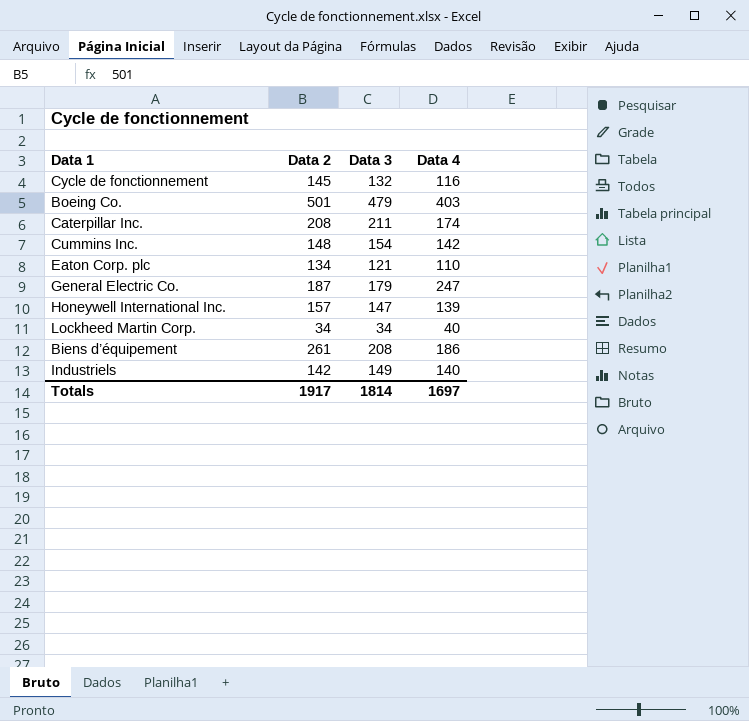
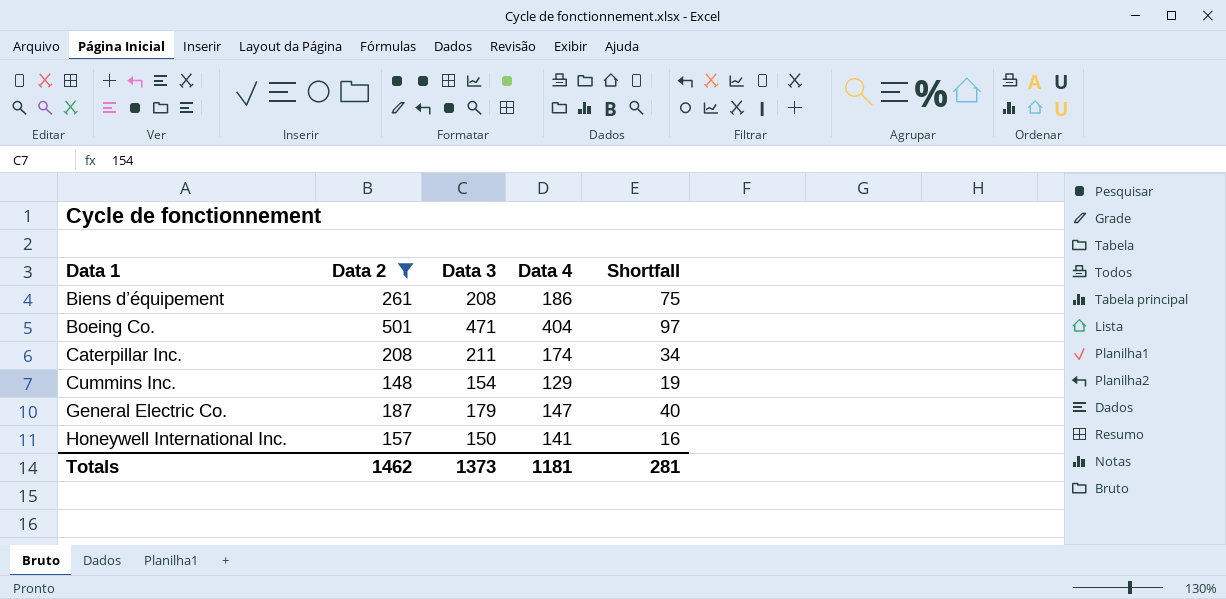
filter: none -> Data 2 >= 148
row order: none -> Data 1 ascending
column Shortfall | formula: none -> [Data 2] - [Data 4]
Boeing Co. | Data 3: 479 -> 471
Boeing Co. | Data 4: 403 -> 404
Cummins Inc. | Data 4: 142 -> 129
General Electric Co. | Data 4: 247 -> 147
Honeywell International Inc. | Data 3: 147 -> 150
Honeywell International Inc. | Data 4: 139 -> 141
Totals | Data 2: 1917 -> 1462
Totals | Data 3: 1814 -> 1373
Totals | Data 4: 1697 -> 1181

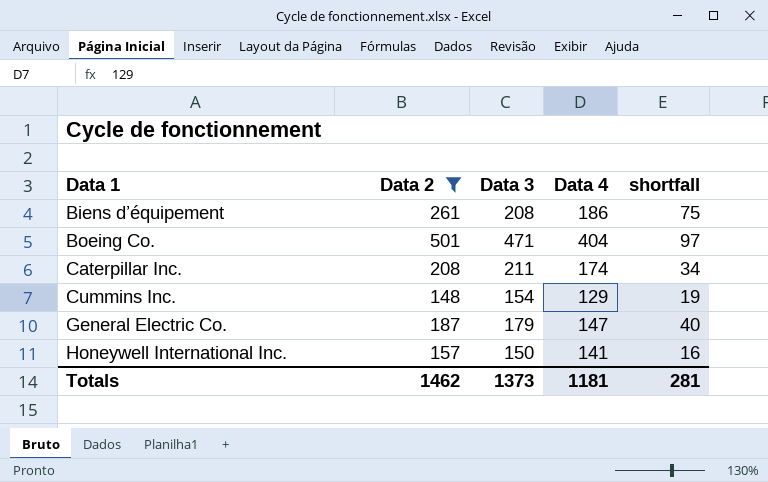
column name: Shortfall -> shortfall

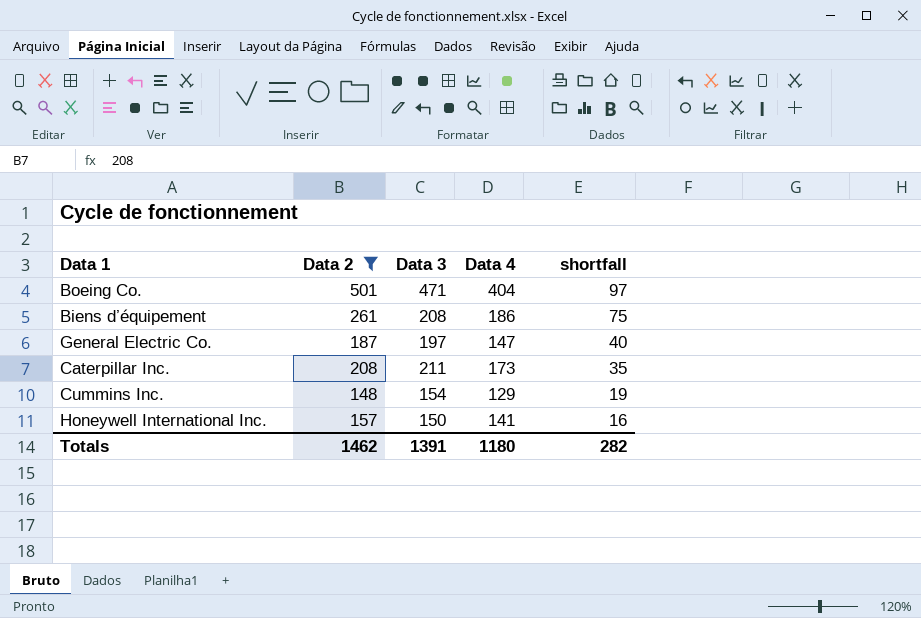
row order: Data 1 ascending -> shortfall descending
General Electric Co. | Data 3: 179 -> 197
Caterpillar Inc. | Data 4: 174 -> 173
Caterpillar Inc. | shortfall: 34 -> 35
Totals | Data 3: 1373 -> 1391
Totals | Data 4: 1181 -> 1180
Totals | shortfall: 281 -> 282

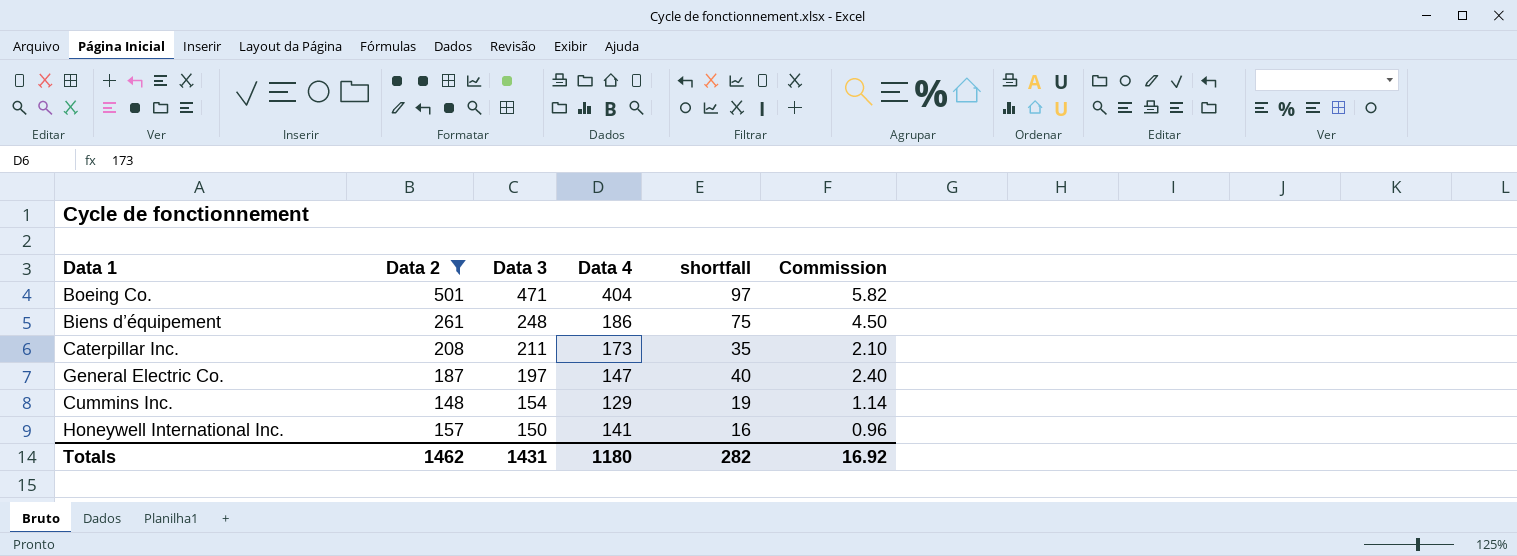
row order: shortfall descending -> Data 3 descending
column Commission | formula: none -> [shortfall] * 0.06
Biens d’équipement | Data 3: 208 -> 248
Totals | Data 3: 1391 -> 1431

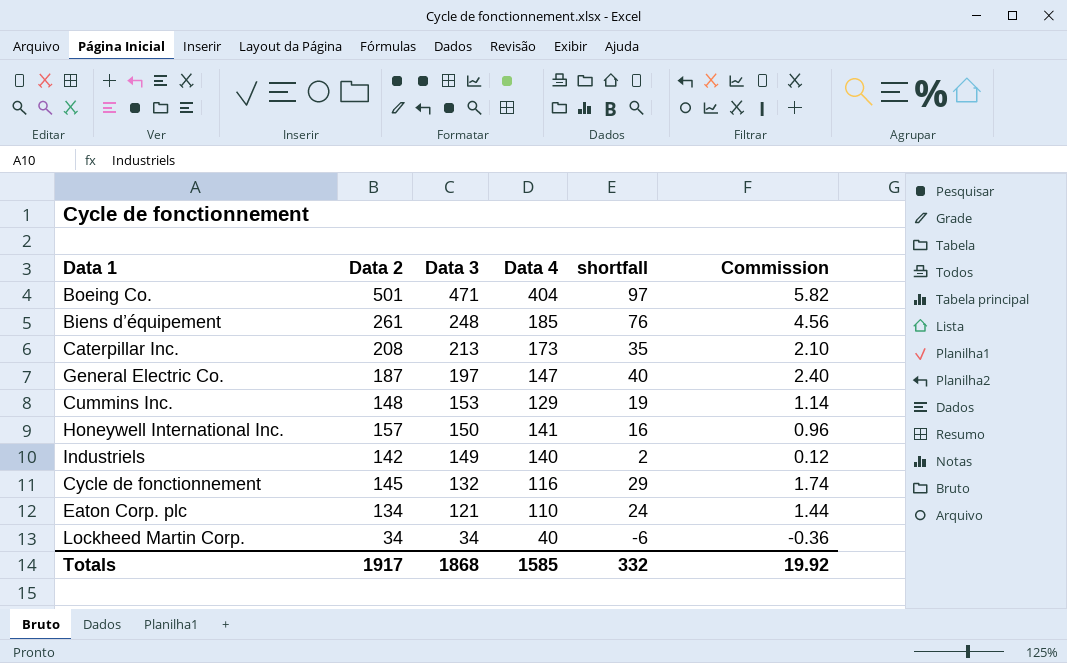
filter: Data 2 >= 148 -> none
Biens d’équipement | Data 4: 186 -> 185
Biens d’équipement | shortfall: 75 -> 76
Biens d’équipement | Commission: 4.50 -> 4.56
Caterpillar Inc. | Data 3: 211 -> 213
Cummins Inc. | Data 3: 154 -> 153
Totals | Data 2: 1462 -> 1917
Totals | Data 3: 1431 -> 1868
Totals | Data 4: 1180 -> 1585
Totals | shortfall: 282 -> 332
Totals | Commission: 16.92 -> 19.92

